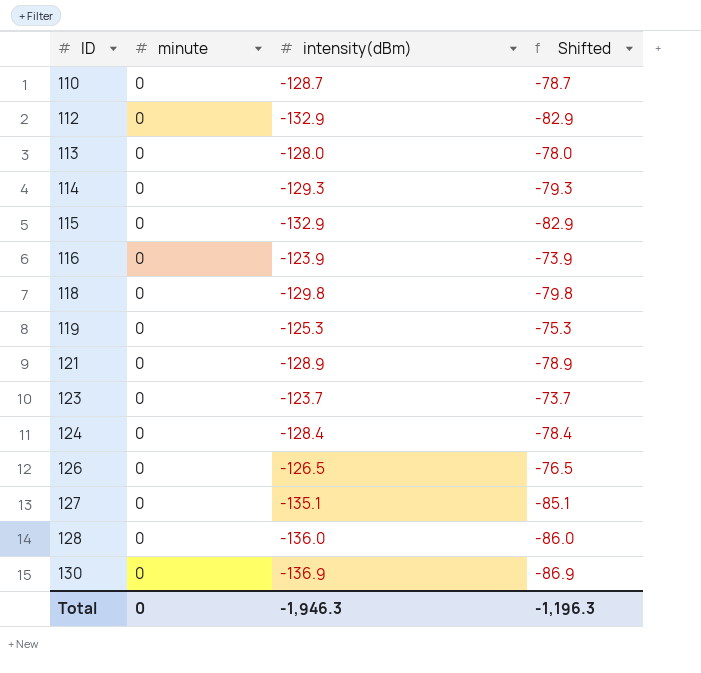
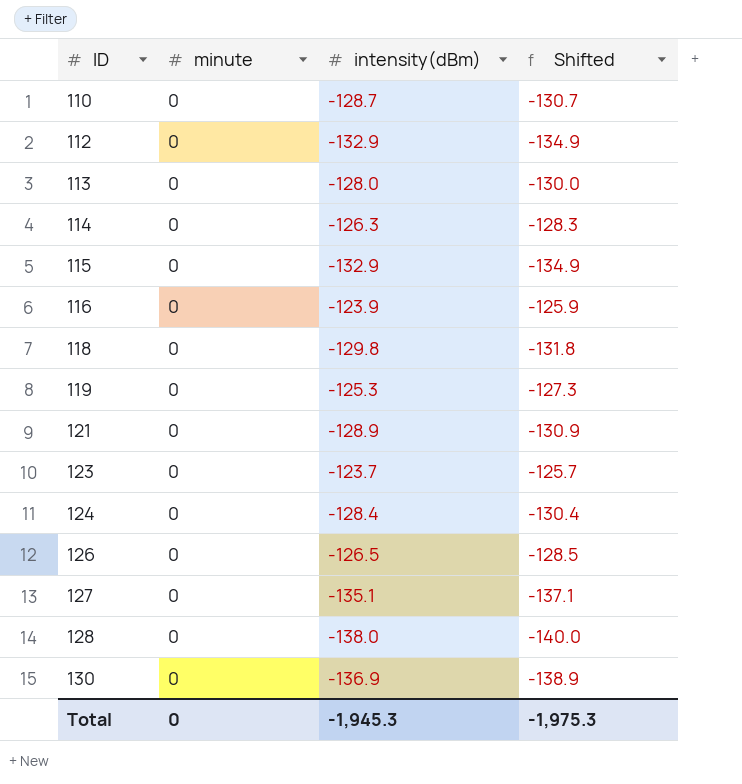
column Shifted | formula: [intensity(dBm)] + 50 -> [intensity(dBm)] - 2
114 | intensity(dBm): -129.3 -> -126.3
128 | intensity(dBm): -136.0 -> -138.0
Total | intensity(dBm): -1,946.3 -> -1,945.3
Total | Shifted: -1,196.3 -> -1,975.3

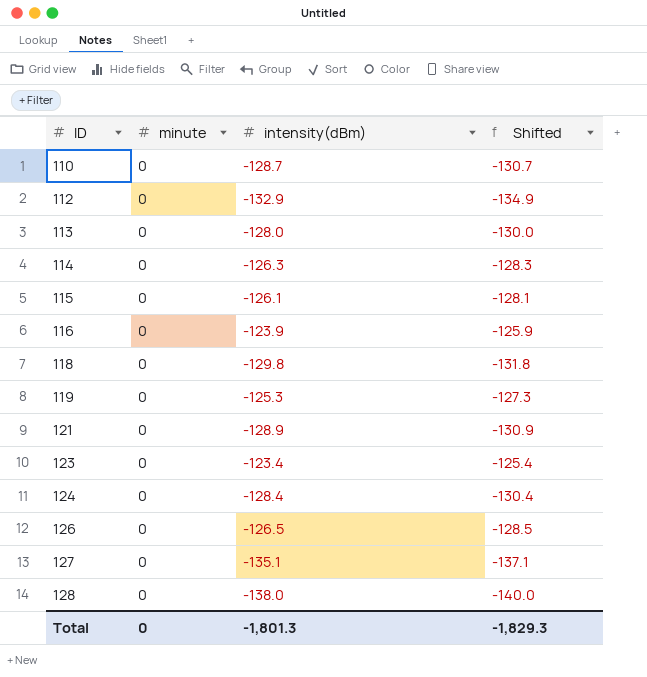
row 130: 0 | -136.9 | -138.9 -> none
115 | intensity(dBm): -132.9 -> -126.1
115 | Shifted: -134.9 -> -128.1
123 | intensity(dBm): -123.7 -> -123.4
123 | Shifted: -125.7 -> -125.4
Total | intensity(dBm): -1,945.3 -> -1,801.3
Total | Shifted: -1,975.3 -> -1,829.3

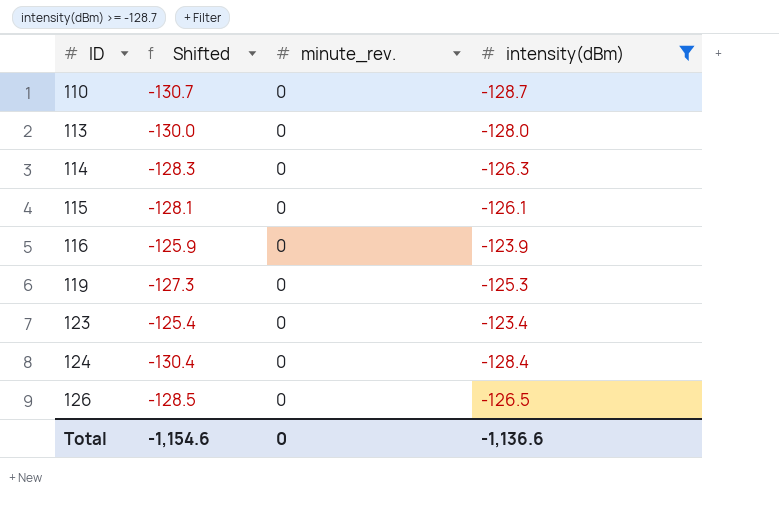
filter: none -> intensity(dBm) >= -128.7
column Shifted | position: 4 -> 2
column name: minute -> minute_rev.
Total | Shifted: -1,829.3 -> -1,154.6
Total | intensity(dBm): -1,801.3 -> -1,136.6

